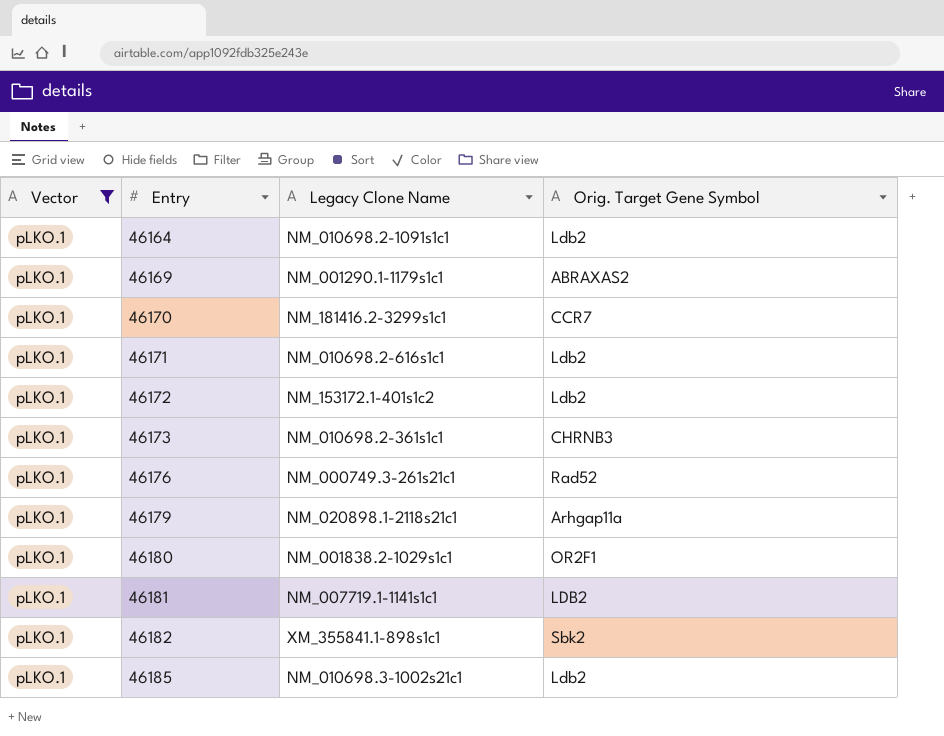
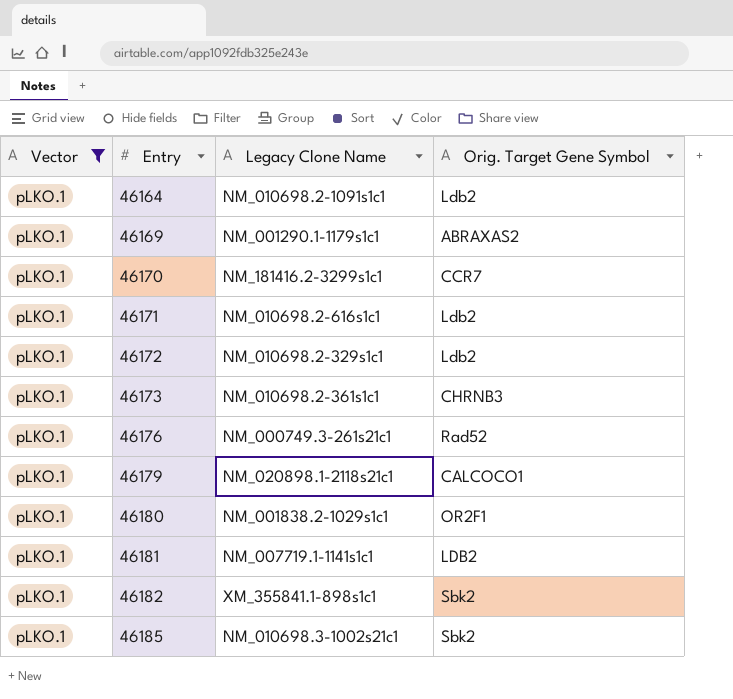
46172 | Legacy Clone Name: NM_153172.1-401s1c2 -> NM_010698.2-329s1c1
46179 | Orig. Target Gene Symbol: Arhgap11a -> CALCOCO1
46185 | Orig. Target Gene Symbol: Ldb2 -> Sbk2

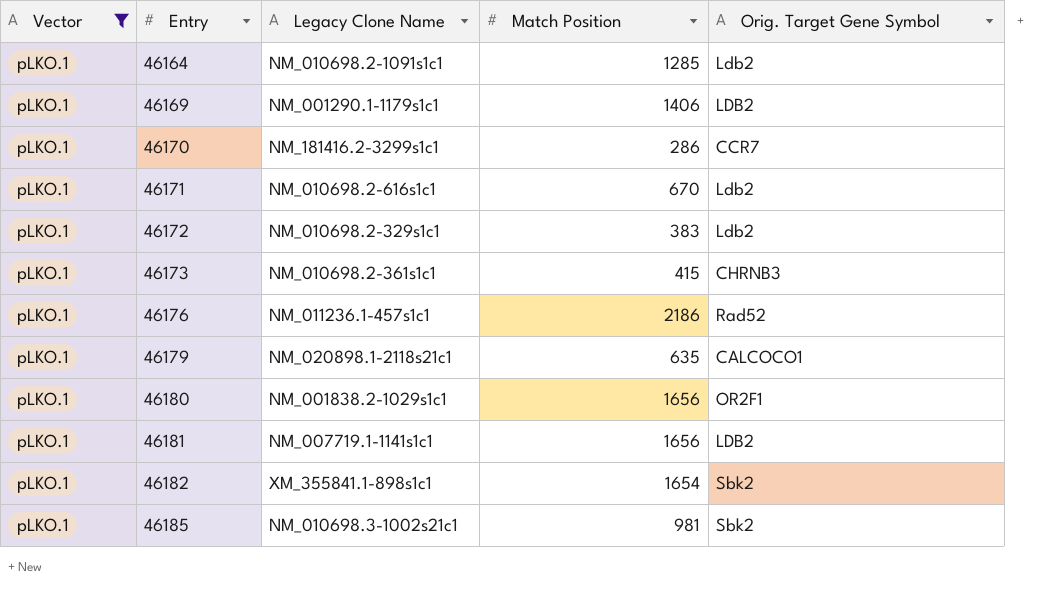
column Match Position | position: none -> 4
46169 | Orig. Target Gene Symbol: ABRAXAS2 -> LDB2
46176 | Legacy Clone Name: NM_000749.3-261s21c1 -> NM_011236.1-457s1c1

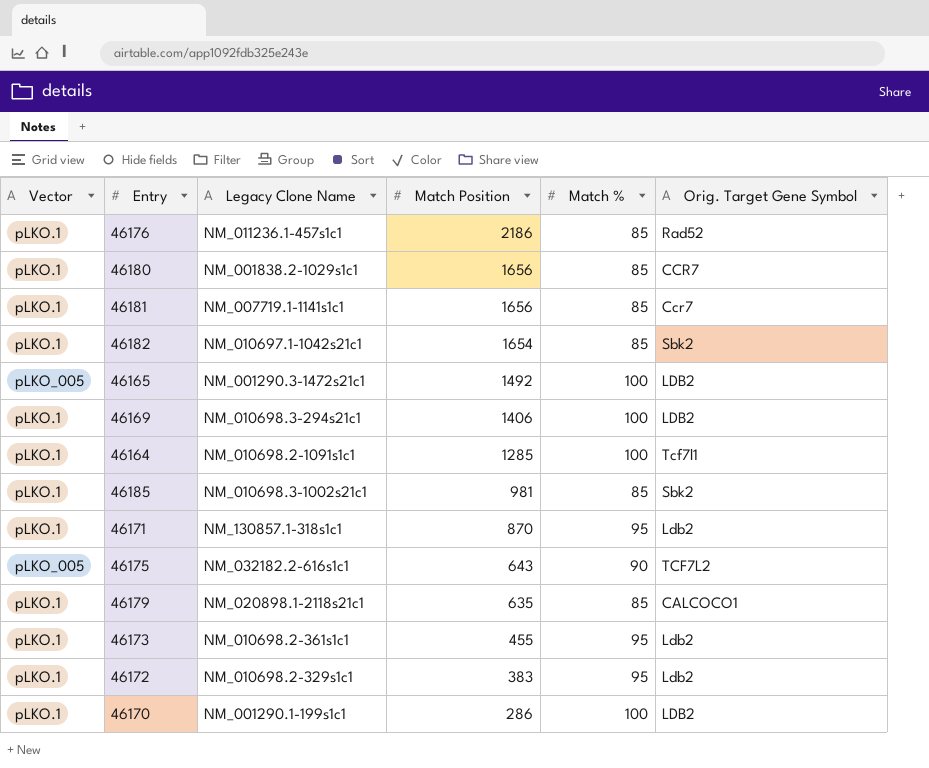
filter: Vector = pLKO.1 -> none
row order: Entry ascending -> Match Position descending
column Match % | position: none -> 5
46180 | Orig. Target Gene Symbol: OR2F1 -> CCR7
46181 | Orig. Target Gene Symbol: LDB2 -> Ccr7
46182 | Legacy Clone Name: XM_355841.1-898s1c1 -> NM_010697.1-1042s21c1
46169 | Legacy Clone Name: NM_001290.1-1179s1c1 -> NM_010698.3-294s21c1
46164 | Orig. Target Gene Symbol: Ldb2 -> Tcf7l1
46171 | Legacy Clone Name: NM_010698.2-616s1c1 -> NM_130857.1-318s1c1
46171 | Match Position: 670 -> 870
46173 | Match Position: 415 -> 455
46173 | Orig. Target Gene Symbol: CHRNB3 -> Ldb2
46170 | Legacy Clone Name: NM_181416.2-3299s1c1 -> NM_001290.1-199s1c1
46170 | Orig. Target Gene Symbol: CCR7 -> LDB2

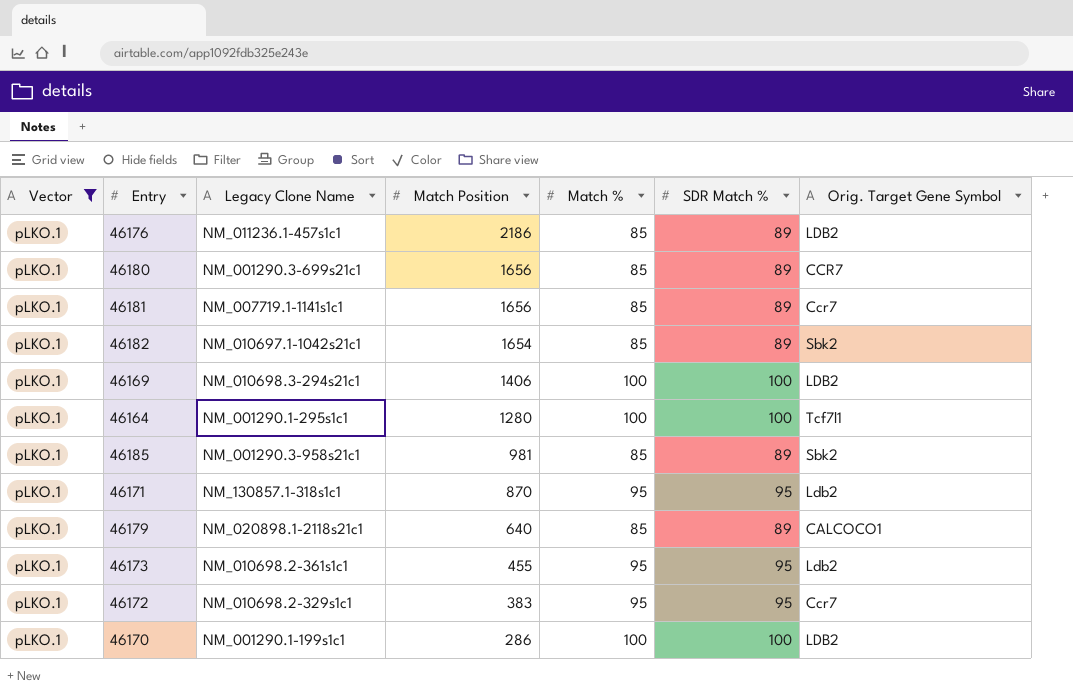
filter: none -> Vector = pLKO.1
column SDR Match % | position: none -> 6
46176 | Orig. Target Gene Symbol: Rad52 -> LDB2
46180 | Legacy Clone Name: NM_001838.2-1029s1c1 -> NM_001290.3-699s21c1
46164 | Legacy Clone Name: NM_010698.2-1091s1c1 -> NM_001290.1-295s1c1
46164 | Match Position: 1285 -> 1280
46185 | Legacy Clone Name: NM_010698.3-1002s21c1 -> NM_001290.3-958s21c1
46179 | Match Position: 635 -> 640
46172 | Orig. Target Gene Symbol: Ldb2 -> Ccr7

